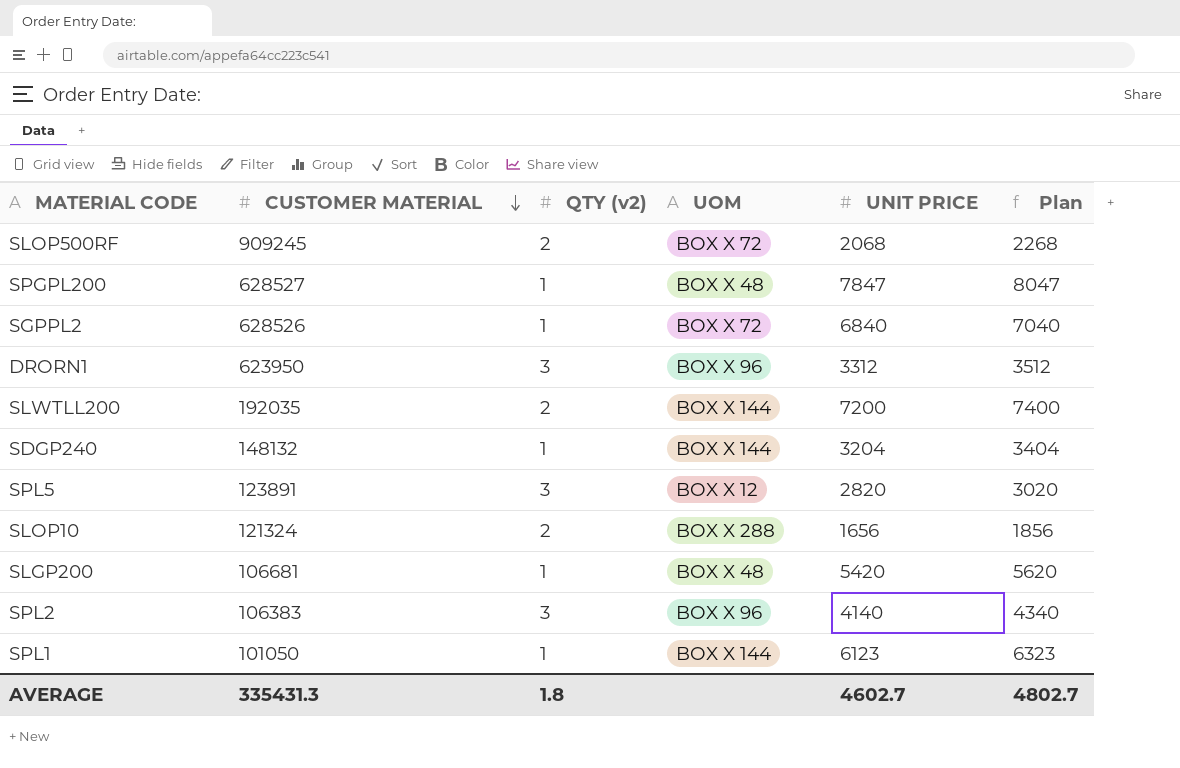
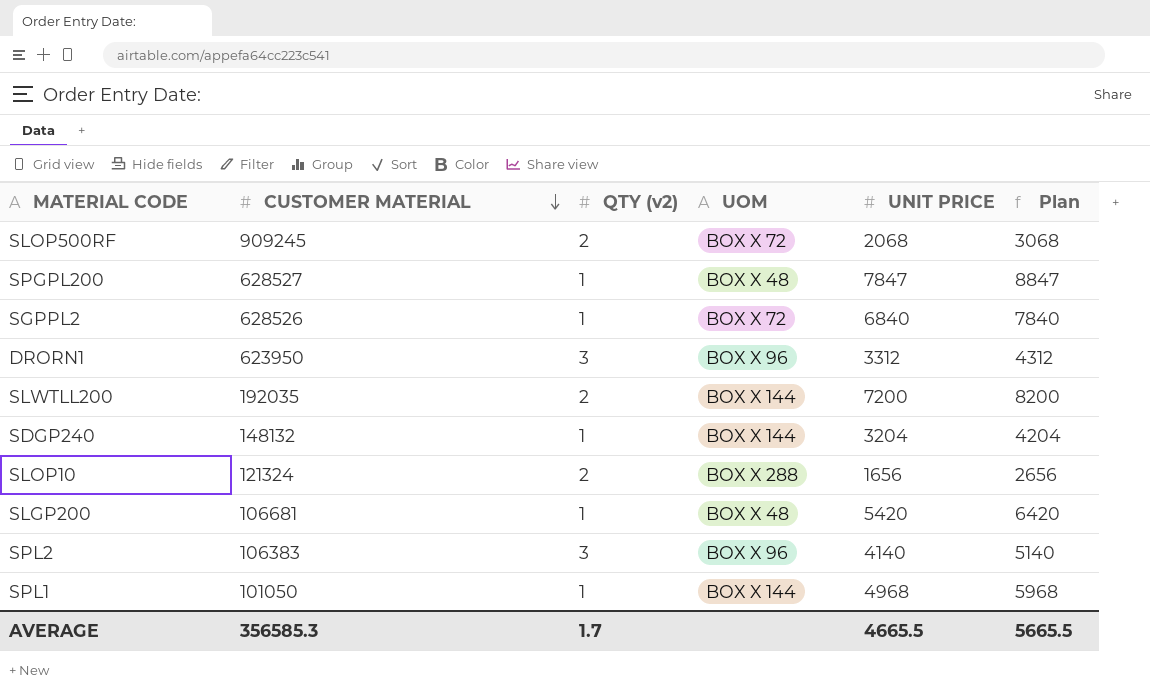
column Plan | formula: [UNIT PRICE] + 200 -> [UNIT PRICE] + 1000
row SPL5: 123891 | 3 | BOX X 12 | 2820 | 3020 -> none
SPL1 | UNIT PRICE: 6123 -> 4968
AVERAGE | CUSTOMER MATERIAL: 335431.3 -> 356585.3
AVERAGE | QTY (v2): 1.8 -> 1.7
AVERAGE | UNIT PRICE: 4602.7 -> 4665.5
AVERAGE | Plan: 4802.7 -> 5665.5

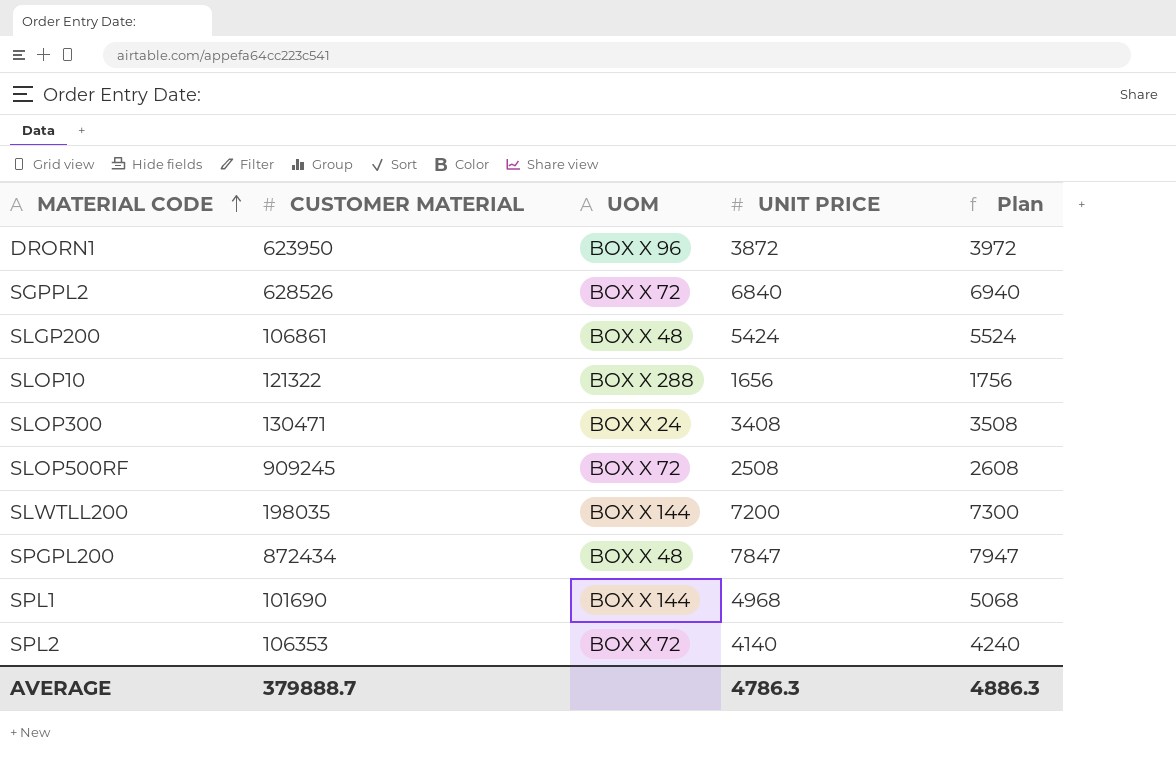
row order: CUSTOMER MATERIAL descending -> MATERIAL CODE ascending
column QTY (v2) | position: 3 -> none
column Plan | formula: [UNIT PRICE] + 1000 -> [UNIT PRICE] + 100
row SDGP240: 148132 | 1 | BOX X 144 | 3204 | 4204 -> none
DRORN1 | UNIT PRICE: 3312 -> 3872
SLGP200 | CUSTOMER MATERIAL: 106681 -> 106861
SLGP200 | UNIT PRICE: 5420 -> 5424
SLOP10 | CUSTOMER MATERIAL: 121324 -> 121322
row SLOP300: none -> 130471 | BOX X 24 | 3408 | 3508
SLOP500RF | UNIT PRICE: 2068 -> 2508
SLWTLL200 | CUSTOMER MATERIAL: 192035 -> 198035
SPGPL200 | CUSTOMER MATERIAL: 628527 -> 872434
SPL1 | CUSTOMER MATERIAL: 101050 -> 101690
SPL2 | CUSTOMER MATERIAL: 106383 -> 106353
SPL2 | UOM: BOX X 96 -> BOX X 72
AVERAGE | CUSTOMER MATERIAL: 356585.3 -> 379888.7
AVERAGE | UNIT PRICE: 4665.5 -> 4786.3
AVERAGE | Plan: 5665.5 -> 4886.3

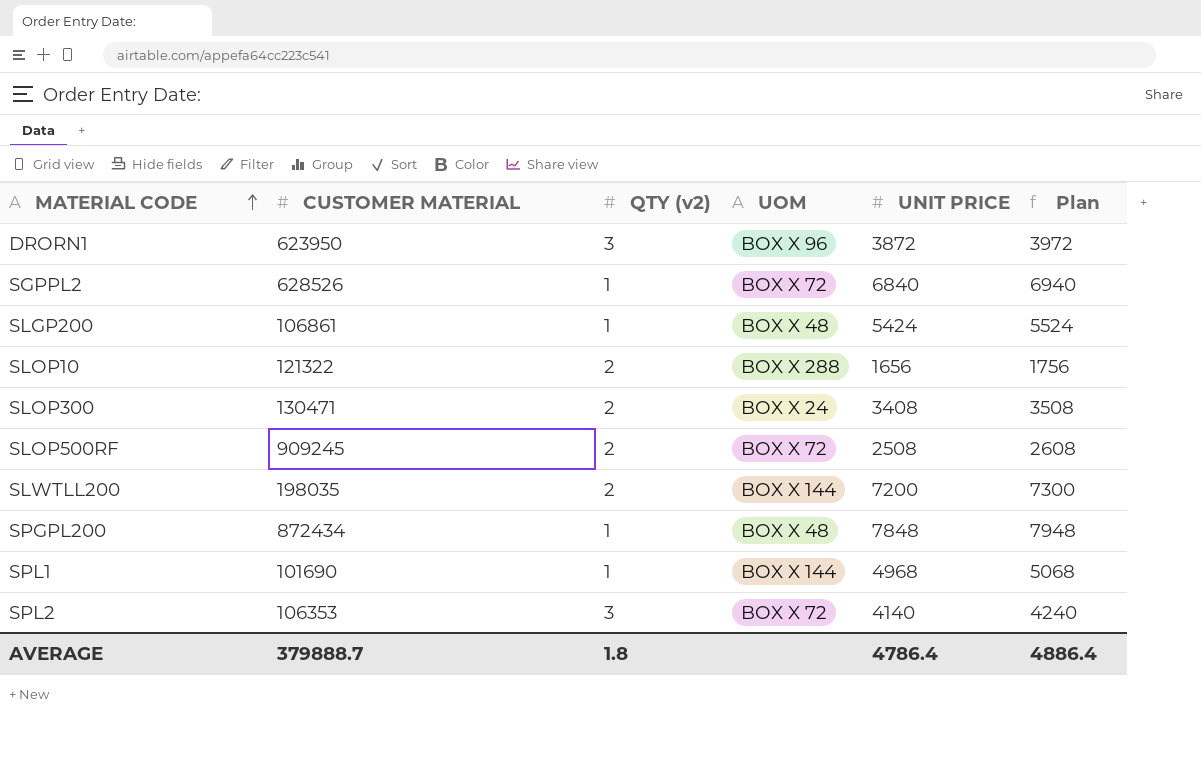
column QTY (v2) | position: none -> 3
SPGPL200 | UNIT PRICE: 7847 -> 7848
SPGPL200 | Plan: 7947 -> 7948
AVERAGE | UNIT PRICE: 4786.3 -> 4786.4
AVERAGE | Plan: 4886.3 -> 4886.4

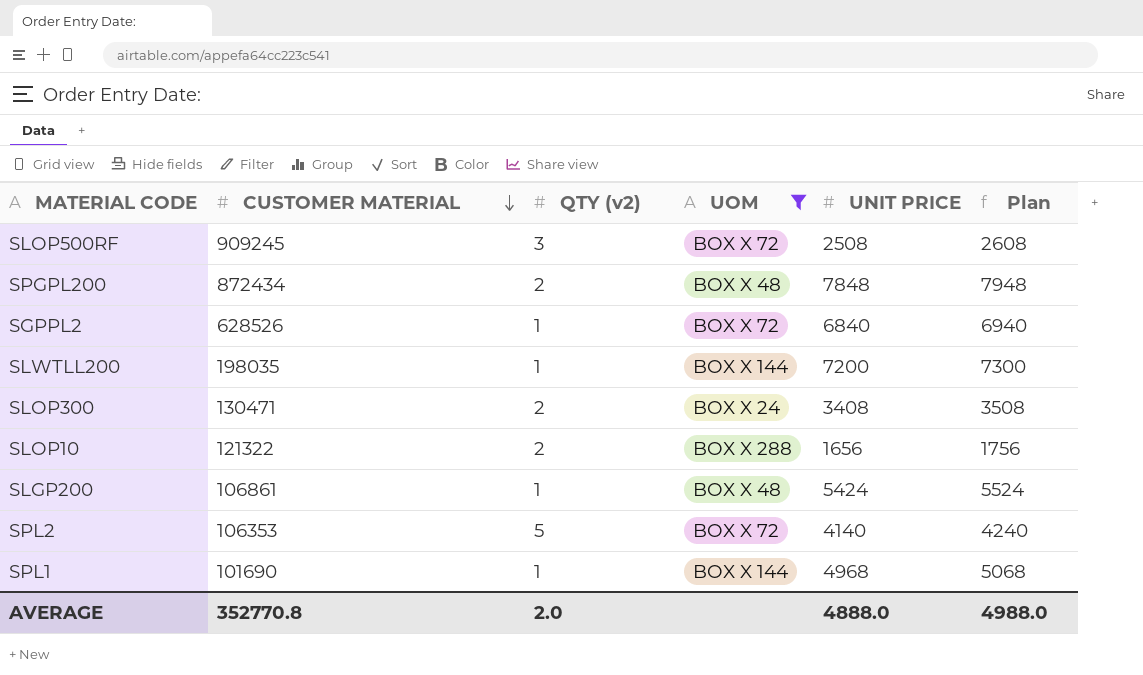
filter: none -> UOM != BOX X 96
row order: MATERIAL CODE ascending -> CUSTOMER MATERIAL descending
SLOP500RF | QTY (v2): 2 -> 3
SPGPL200 | QTY (v2): 1 -> 2
SLWTLL200 | QTY (v2): 2 -> 1
SPL2 | QTY (v2): 3 -> 5
AVERAGE | CUSTOMER MATERIAL: 379888.7 -> 352770.8
AVERAGE | QTY (v2): 1.8 -> 2.0
AVERAGE | UNIT PRICE: 4786.4 -> 4888.0
AVERAGE | Plan: 4886.4 -> 4988.0

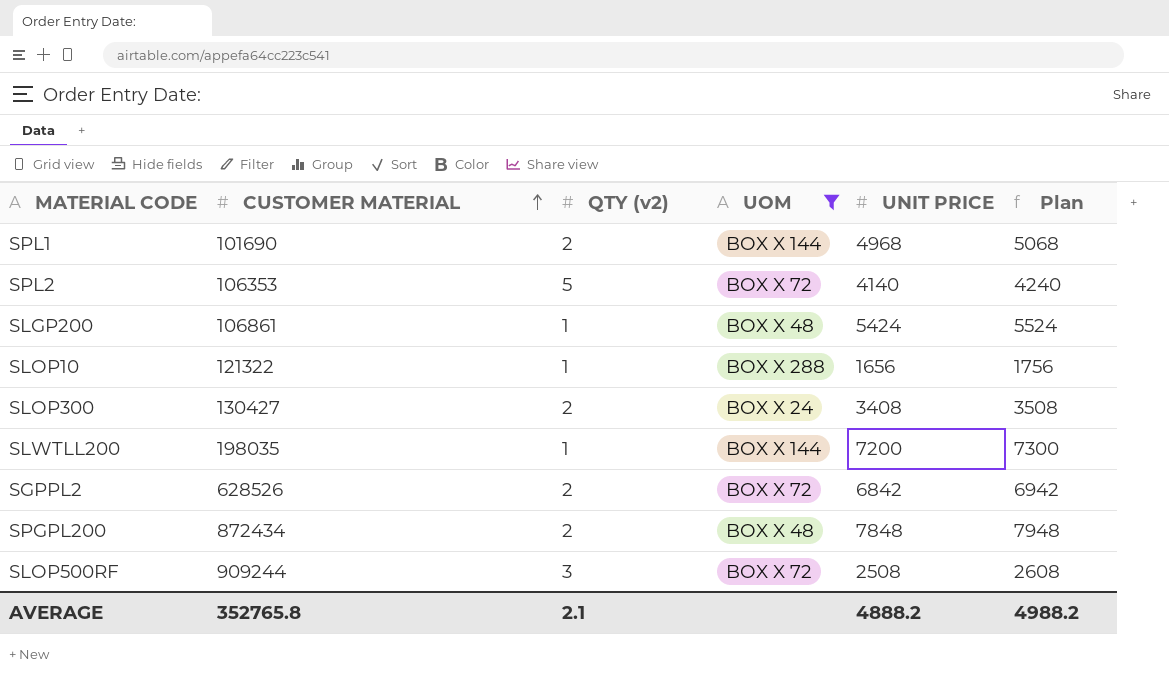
row order: CUSTOMER MATERIAL descending -> CUSTOMER MATERIAL ascending
SPL1 | QTY (v2): 1 -> 2
SLOP10 | QTY (v2): 2 -> 1
SLOP300 | CUSTOMER MATERIAL: 130471 -> 130427
SGPPL2 | QTY (v2): 1 -> 2
SGPPL2 | UNIT PRICE: 6840 -> 6842
SGPPL2 | Plan: 6940 -> 6942
SLOP500RF | CUSTOMER MATERIAL: 909245 -> 909244
AVERAGE | CUSTOMER MATERIAL: 352770.8 -> 352765.8
AVERAGE | QTY (v2): 2.0 -> 2.1
AVERAGE | UNIT PRICE: 4888.0 -> 4888.2
AVERAGE | Plan: 4988.0 -> 4988.2

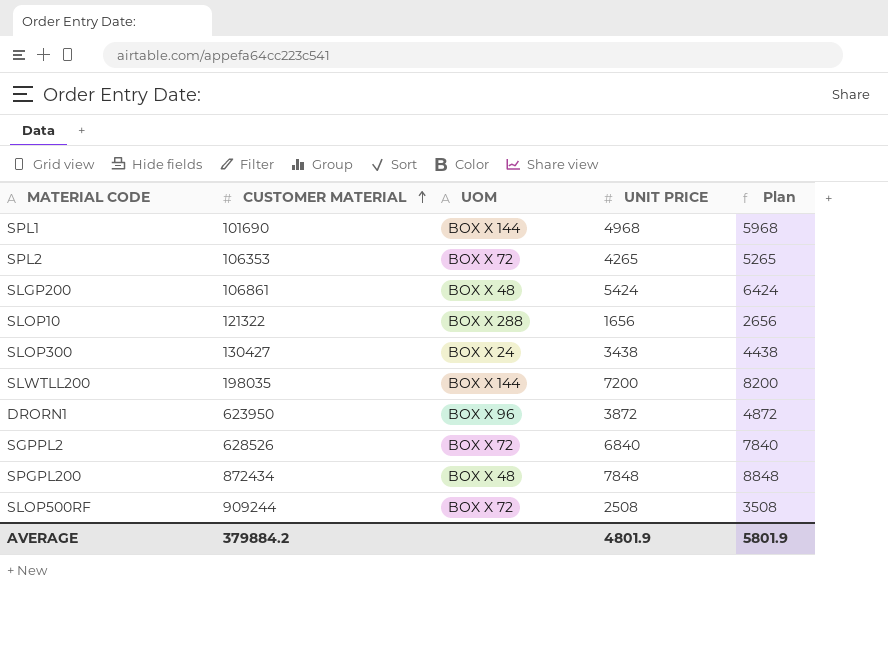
filter: UOM != BOX X 96 -> none
column QTY (v2) | position: 3 -> none
column Plan | formula: [UNIT PRICE] + 100 -> [UNIT PRICE] + 1000
SPL2 | UNIT PRICE: 4140 -> 4265
SLOP300 | UNIT PRICE: 3408 -> 3438
SGPPL2 | UNIT PRICE: 6842 -> 6840
AVERAGE | CUSTOMER MATERIAL: 352765.8 -> 379884.2
AVERAGE | UNIT PRICE: 4888.2 -> 4801.9
AVERAGE | Plan: 4988.2 -> 5801.9

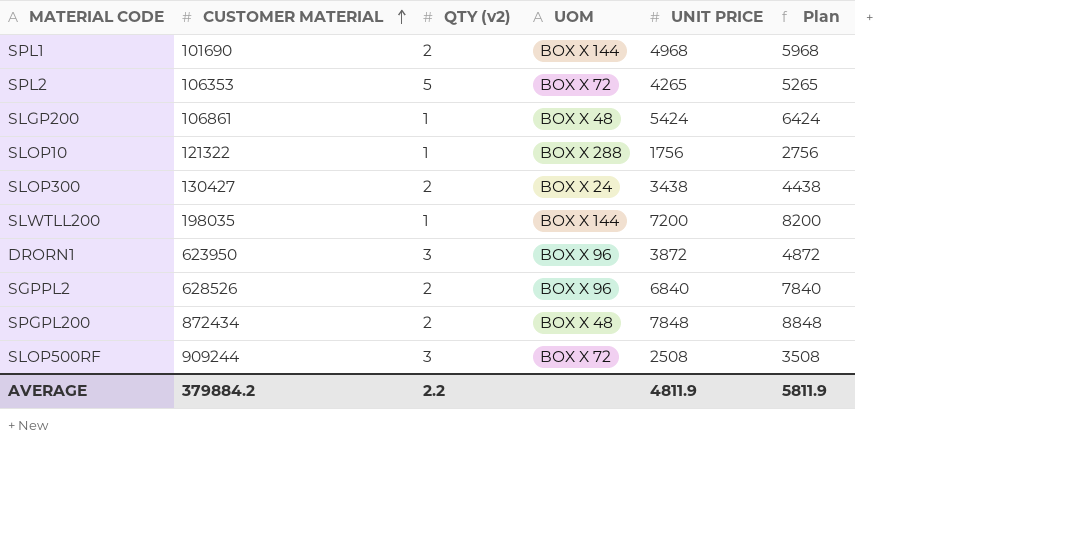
column QTY (v2) | position: none -> 3
SLOP10 | UNIT PRICE: 1656 -> 1756
SLOP10 | Plan: 2656 -> 2756
SGPPL2 | UOM: BOX X 72 -> BOX X 96
AVERAGE | UNIT PRICE: 4801.9 -> 4811.9
AVERAGE | Plan: 5801.9 -> 5811.9

